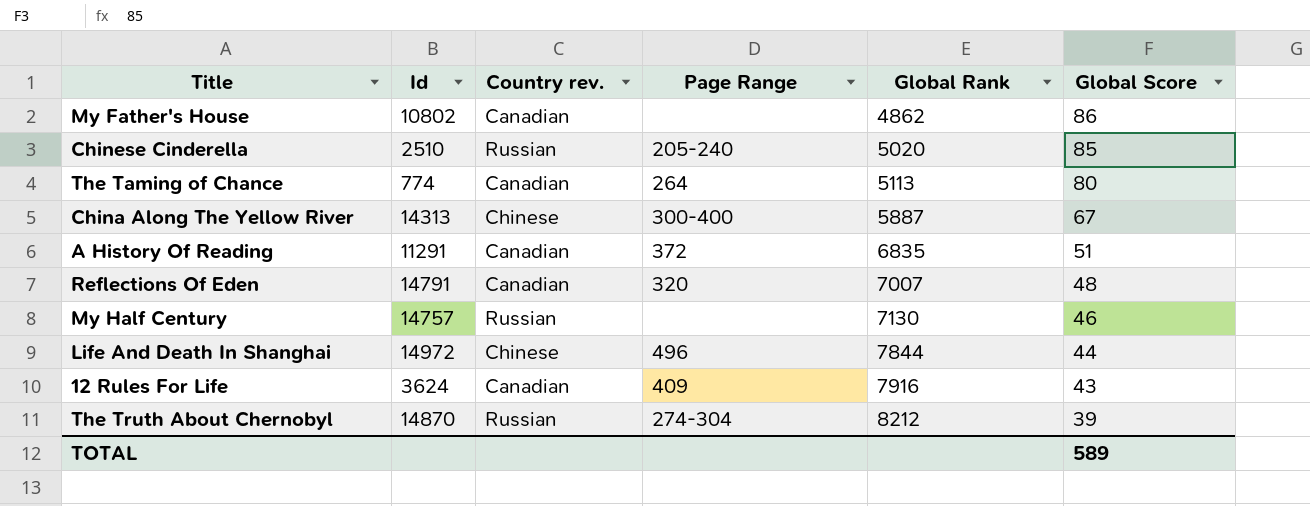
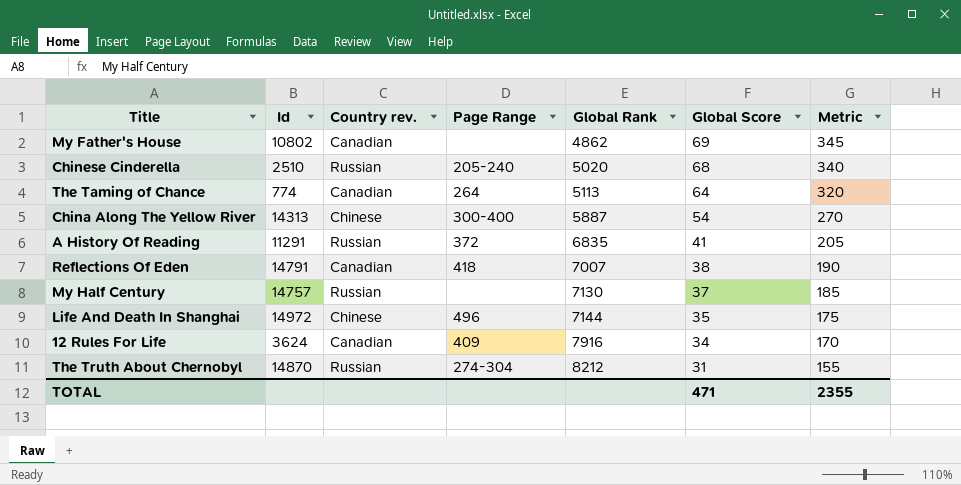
column Metric | formula: none -> [Global Score] * 5
My Father's House | Global Score: 86 -> 69
Chinese Cinderella | Global Score: 85 -> 68
The Taming of Chance | Global Score: 80 -> 64
China Along The Yellow River | Global Score: 67 -> 54
A History Of Reading | Country rev.: Canadian -> Russian
A History Of Reading | Global Score: 51 -> 41
Reflections Of Eden | Page Range: 320 -> 418
Reflections Of Eden | Global Score: 48 -> 38
My Half Century | Global Score: 46 -> 37
Life And Death In Shanghai | Global Rank: 7844 -> 7144
Life And Death In Shanghai | Global Score: 44 -> 35
12 Rules For Life | Global Score: 43 -> 34
The Truth About Chernobyl | Global Score: 39 -> 31
TOTAL | Global Score: 589 -> 471

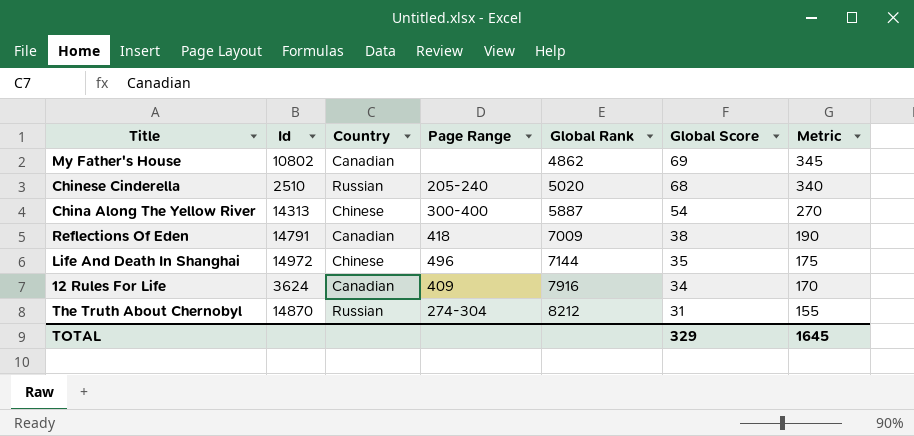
column name: Country rev. -> Country
row The Taming of Chance: 774 | Canadian | 264 | 5113 | 64 | 320 -> none
row A History Of Reading: 11291 | Russian | 372 | 6835 | 41 | 205 -> none
row My Half Century: 14757 | Russian | none | 7130 | 37 | 185 -> none
Reflections Of Eden | Global Rank: 7007 -> 7009
TOTAL | Global Score: 471 -> 329
TOTAL | Metric: 2355 -> 1645

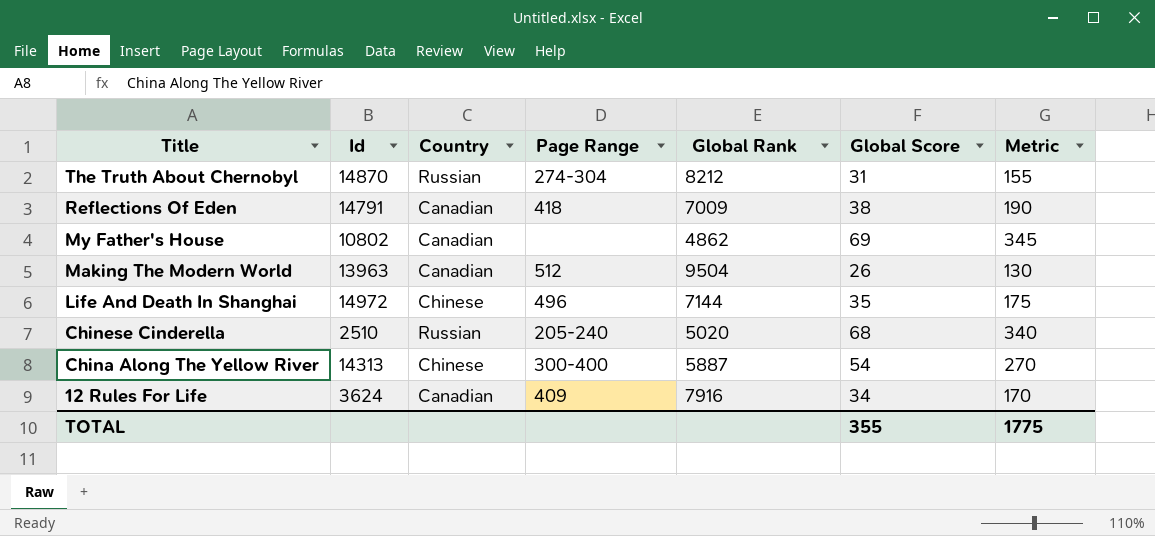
row order: Global Rank ascending -> Title descending
row Making The Modern World: none -> 13963 | Canadian | 512 | 9504 | 26 | 130
TOTAL | Global Score: 329 -> 355
TOTAL | Metric: 1645 -> 1775

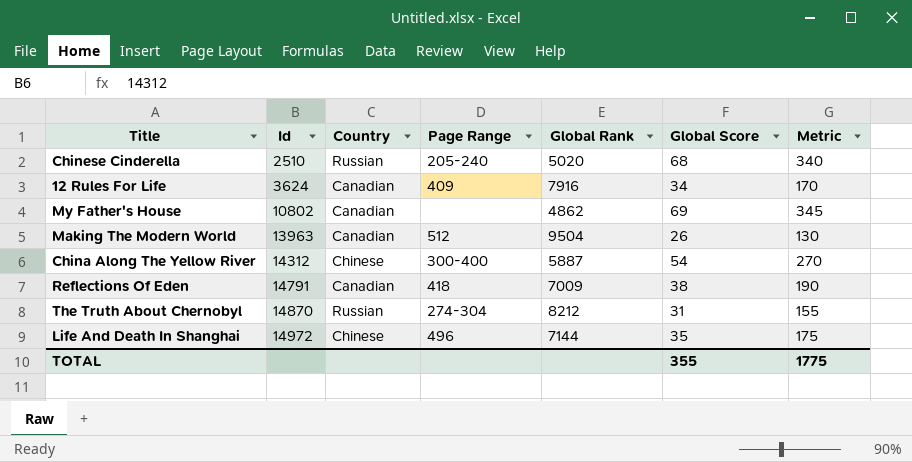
row order: Title descending -> Id ascending
China Along The Yellow River | Id: 14313 -> 14312

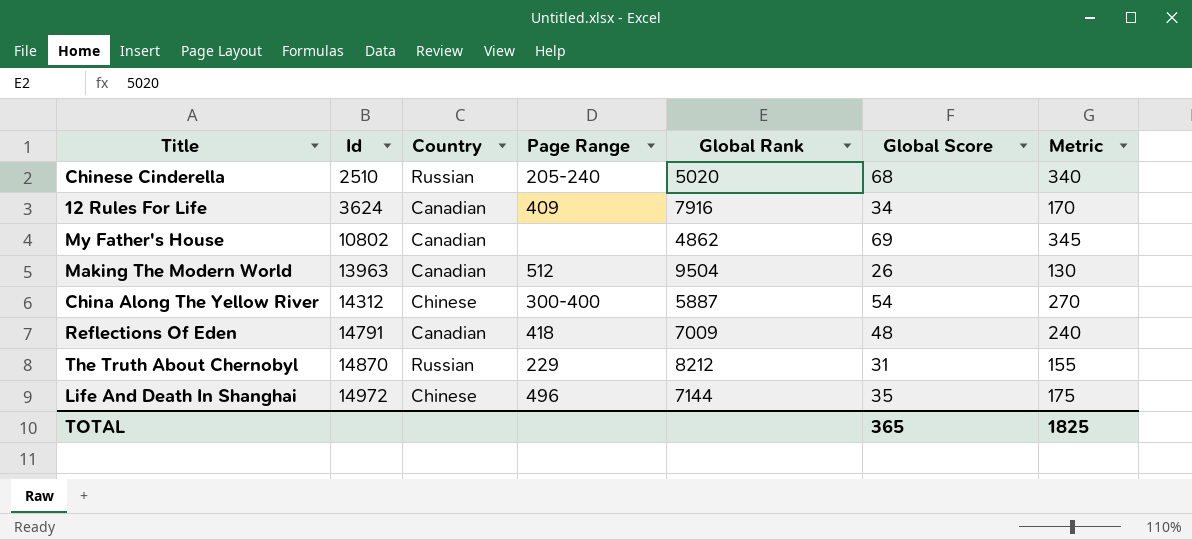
Reflections Of Eden | Global Score: 38 -> 48
Reflections Of Eden | Metric: 190 -> 240
The Truth About Chernobyl | Page Range: 274-304 -> 229
TOTAL | Global Score: 355 -> 365
TOTAL | Metric: 1775 -> 1825

